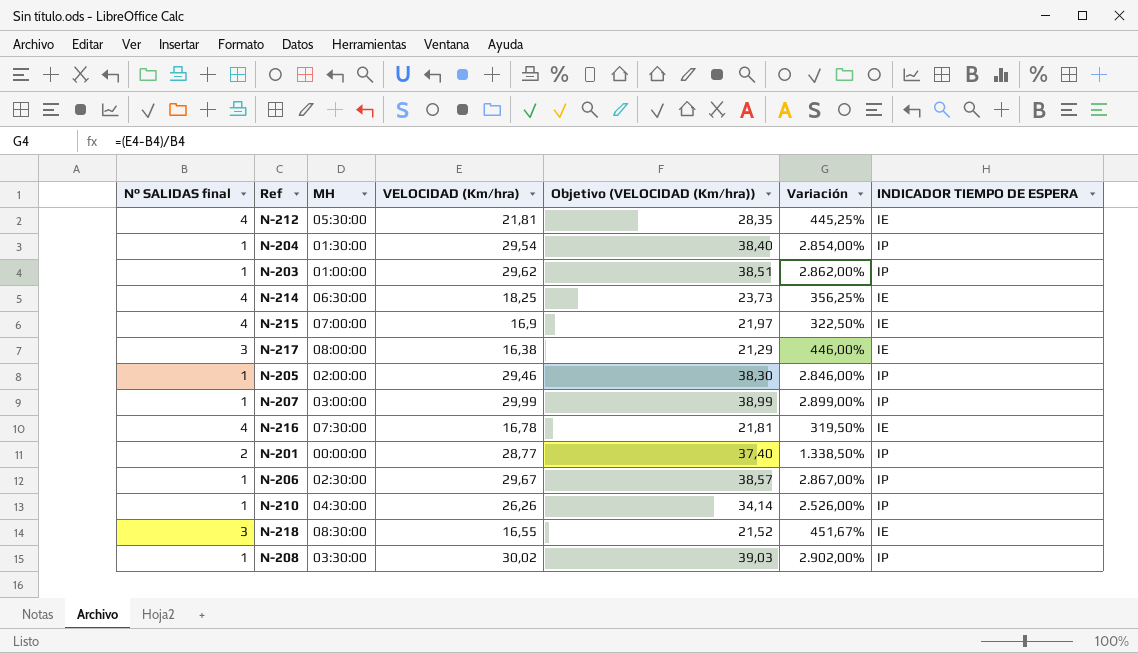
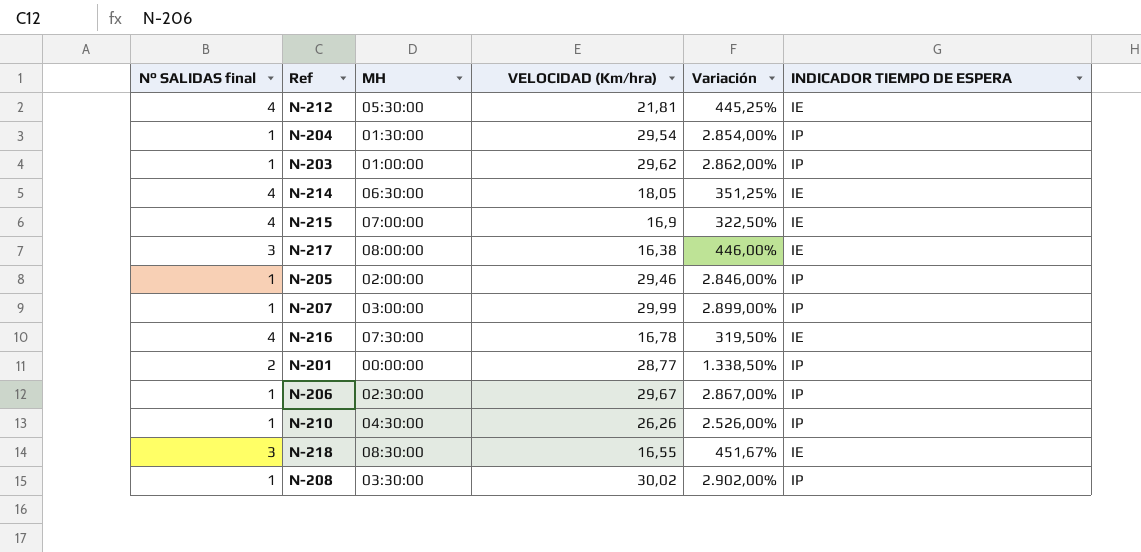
column Objetivo (VELOCIDAD (Km/hra)) | formula: [VELOCIDAD (Km/hra)] * 1,3 -> none
N-214 | VELOCIDAD (Km/hra): 18,25 -> 18,05
N-214 | Variación: 356,25% -> 351,25%

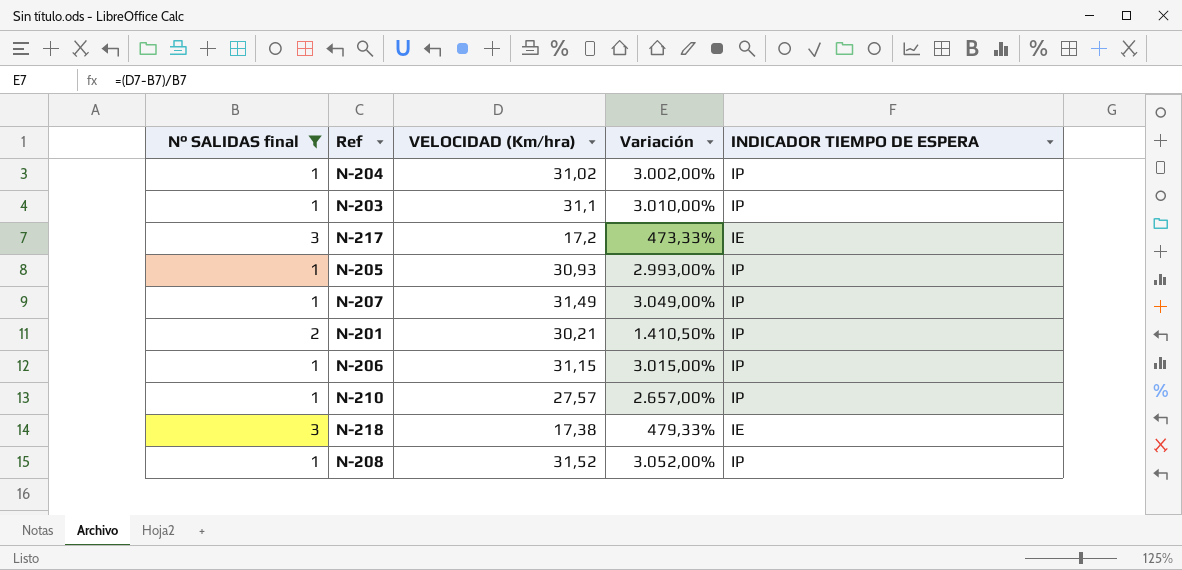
filter: none -> N° SALIDAS final != 4
column MH | position: 3 -> none
N-204 | VELOCIDAD (Km/hra): 29,54 -> 31,02
N-204 | Variación: 2.854,00% -> 3.002,00%
N-203 | VELOCIDAD (Km/hra): 29,62 -> 31,1
N-203 | Variación: 2.862,00% -> 3.010,00%
N-217 | VELOCIDAD (Km/hra): 16,38 -> 17,2
N-217 | Variación: 446,00% -> 473,33%
N-205 | VELOCIDAD (Km/hra): 29,46 -> 30,93
N-205 | Variación: 2.846,00% -> 2.993,00%
N-207 | VELOCIDAD (Km/hra): 29,99 -> 31,49
N-207 | Variación: 2.899,00% -> 3.049,00%
N-201 | VELOCIDAD (Km/hra): 28,77 -> 30,21
N-201 | Variación: 1.338,50% -> 1.410,50%
N-206 | VELOCIDAD (Km/hra): 29,67 -> 31,15
N-206 | Variación: 2.867,00% -> 3.015,00%
N-210 | VELOCIDAD (Km/hra): 26,26 -> 27,57
N-210 | Variación: 2.526,00% -> 2.657,00%
N-218 | VELOCIDAD (Km/hra): 16,55 -> 17,38
N-218 | Variación: 451,67% -> 479,33%
N-208 | VELOCIDAD (Km/hra): 30,02 -> 31,52
N-208 | Variación: 2.902,00% -> 3.052,00%

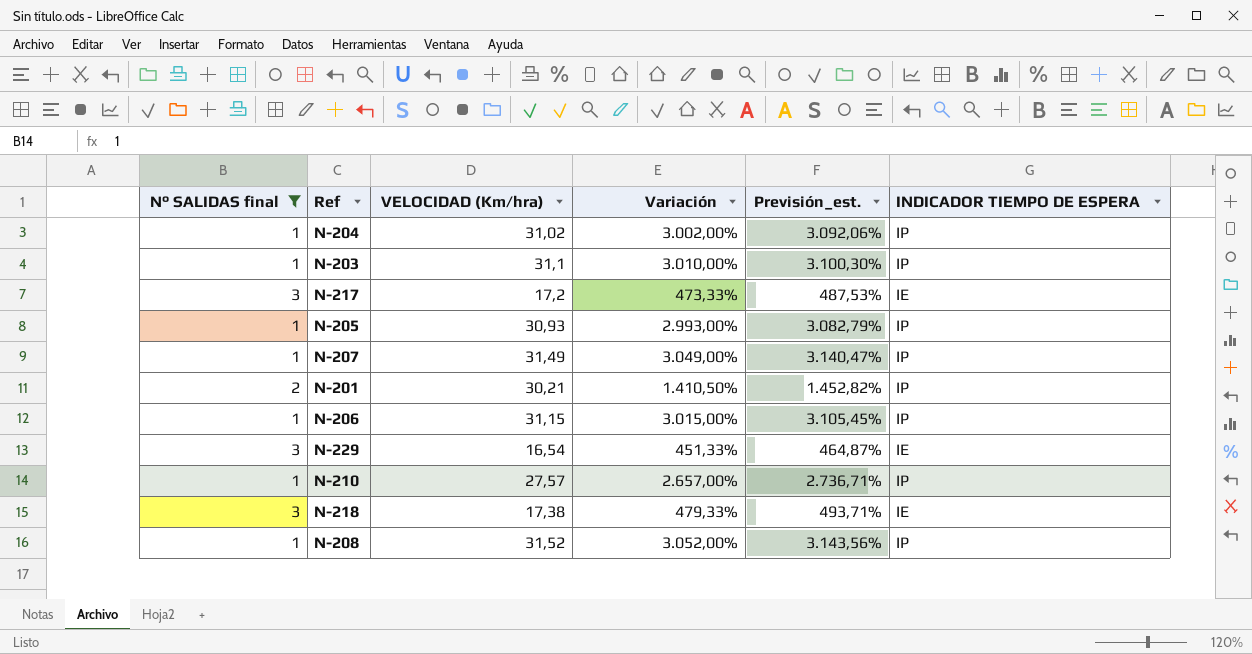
column Previsión_est. | formula: none -> [Variación] * 1,03
row N-229: none -> 3 | 16,54 | 451,33% | 464,87% | IE

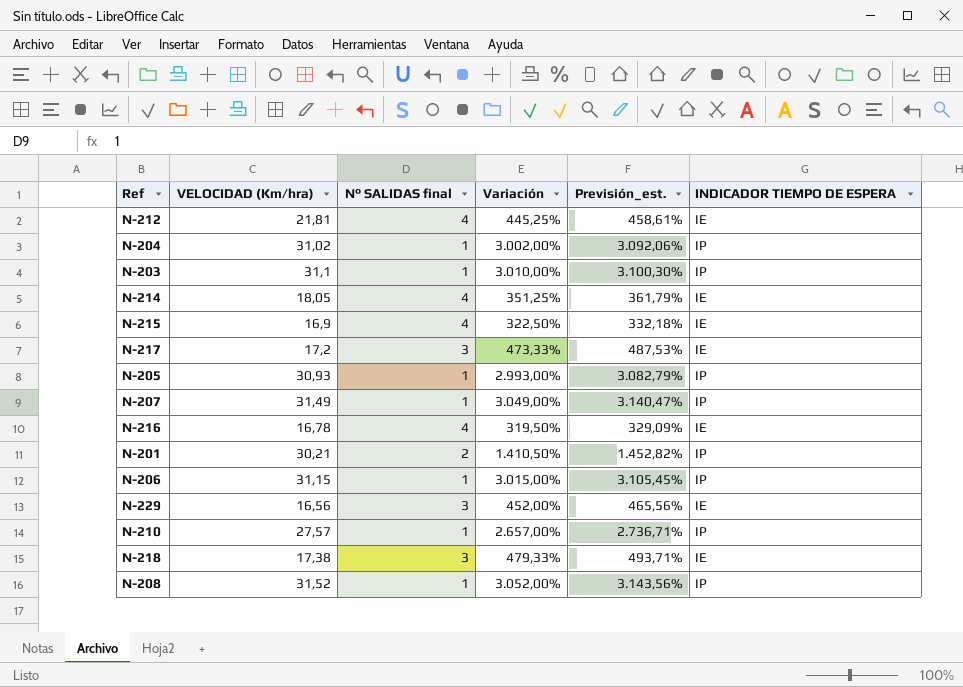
filter: N° SALIDAS final != 4 -> none
column N° SALIDAS final | position: 1 -> 3
N-229 | VELOCIDAD (Km/hra): 16,54 -> 16,56
N-229 | Variación: 451,33% -> 452,00%
N-229 | Previsión_est.: 464,87% -> 465,56%

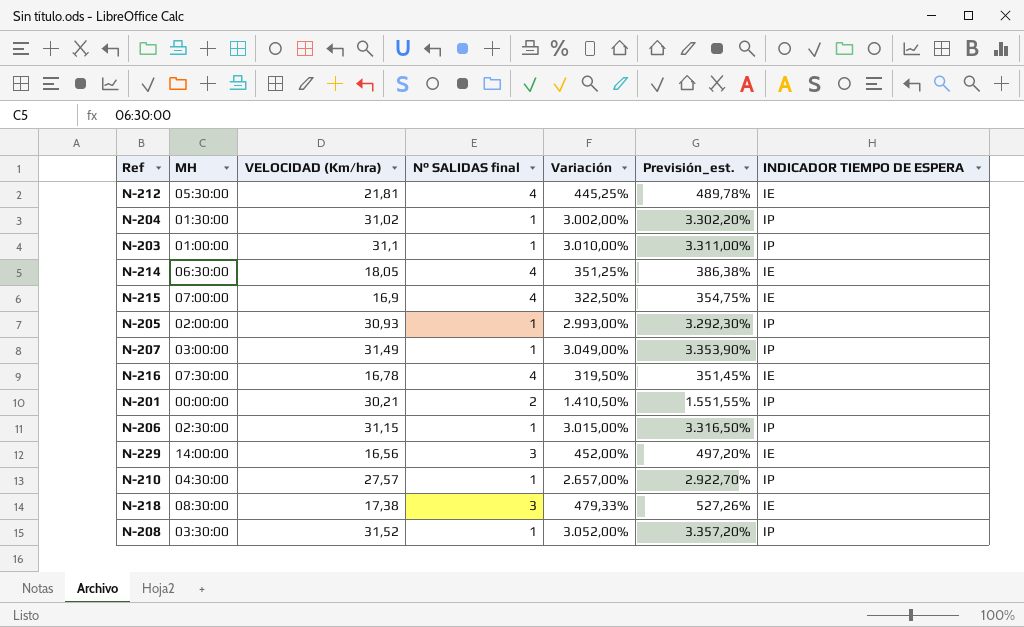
column MH | position: none -> 2
column Previsión_est. | formula: [Variación] * 1,03 -> [Variación] * 1,1
row N-217: 17,2 | 3 | 473,33% | 487,53% | IE -> none

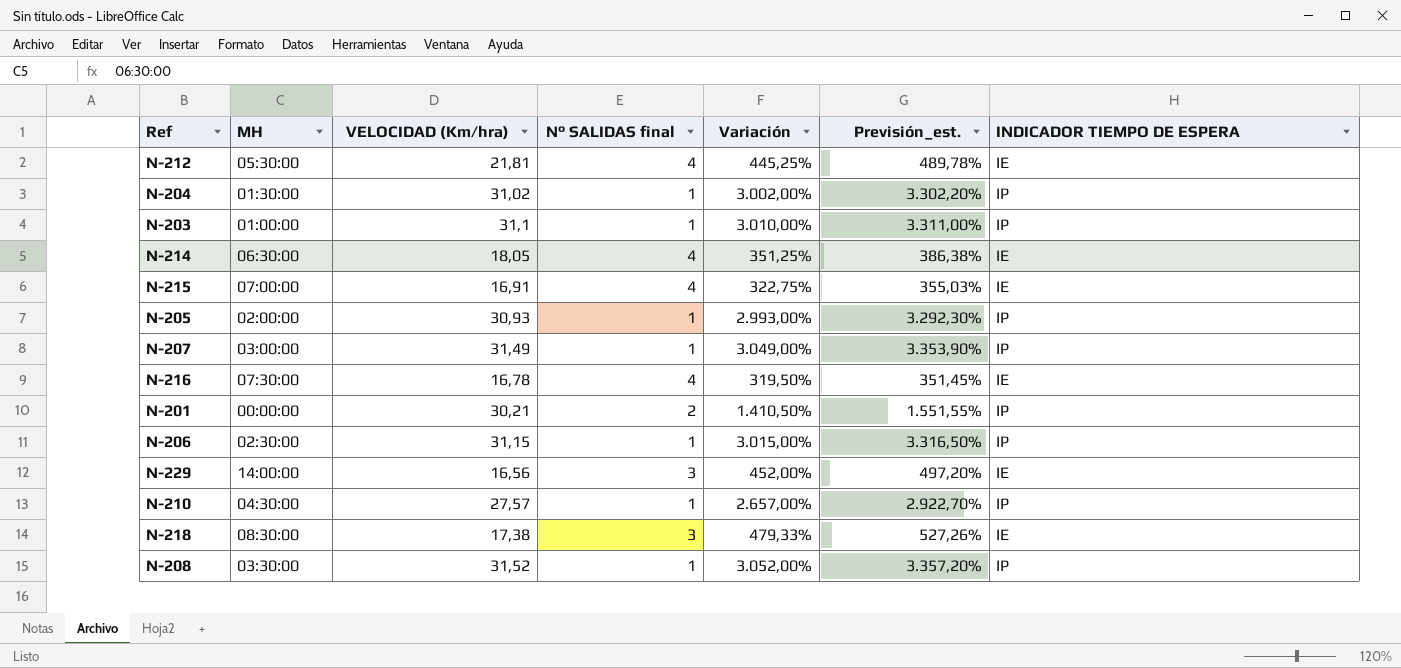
N-215 | VELOCIDAD (Km/hra): 16,9 -> 16,91
N-215 | Variación: 322,50% -> 322,75%
N-215 | Previsión_est.: 354,75% -> 355,03%

